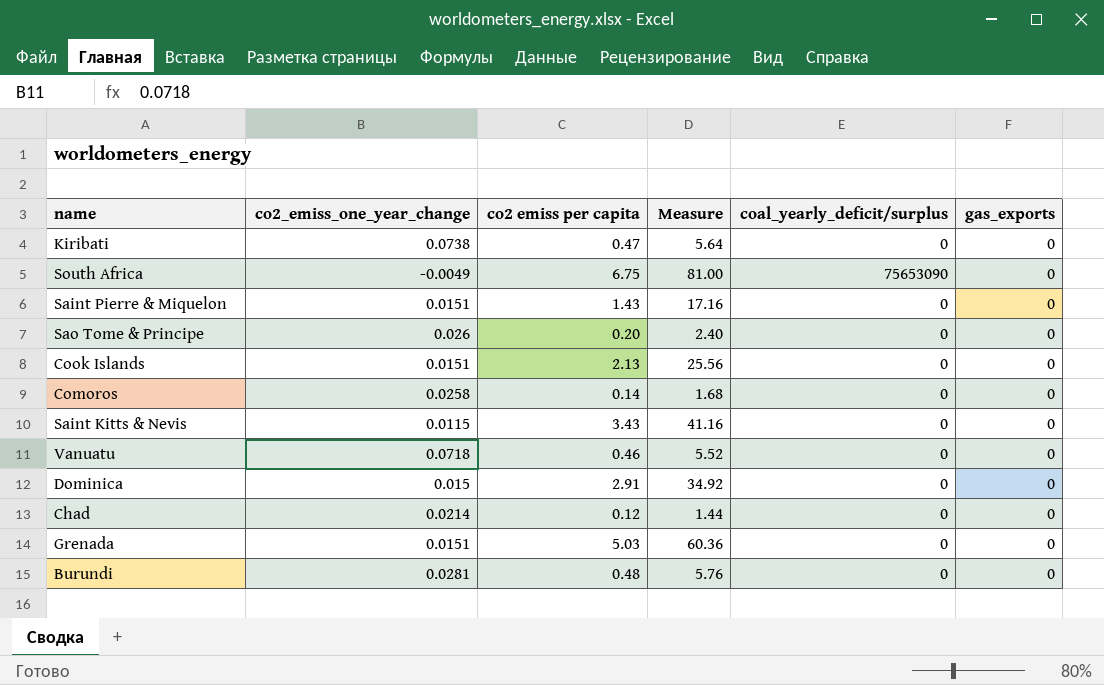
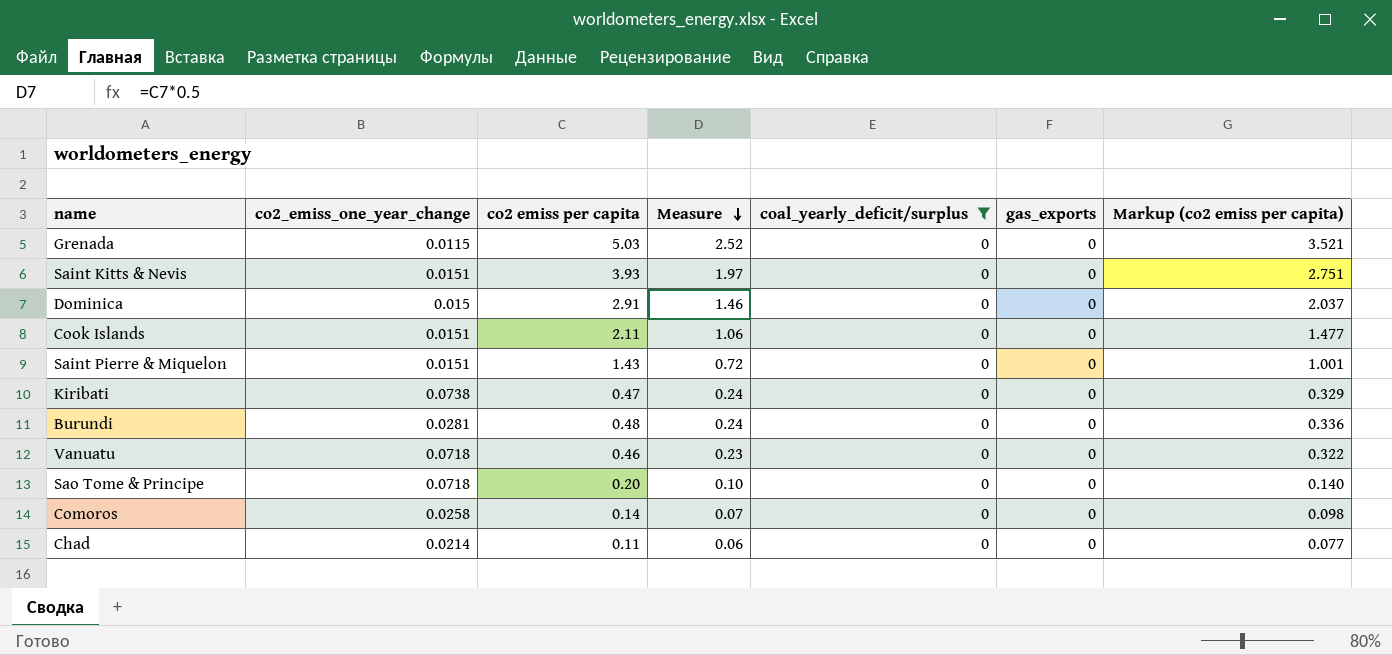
filter: none -> coal_yearly_deficit/surplus = 0
row order: none -> Measure descending
column Measure | formula: [co2 emiss per capita] * 12 -> [co2 emiss per capita] * 0.5
column Markup (co2 emiss per capita) | formula: none -> [co2 emiss per capita] * 0.7
Grenada | co2_emiss_one_year_change: 0.0151 -> 0.0115
Saint Kitts & Nevis | co2_emiss_one_year_change: 0.0115 -> 0.0151
Saint Kitts & Nevis | co2 emiss per capita: 3.43 -> 3.93
Cook Islands | co2 emiss per capita: 2.13 -> 2.11
Sao Tome & Principe | co2_emiss_one_year_change: 0.026 -> 0.0718
Chad | co2 emiss per capita: 0.12 -> 0.11

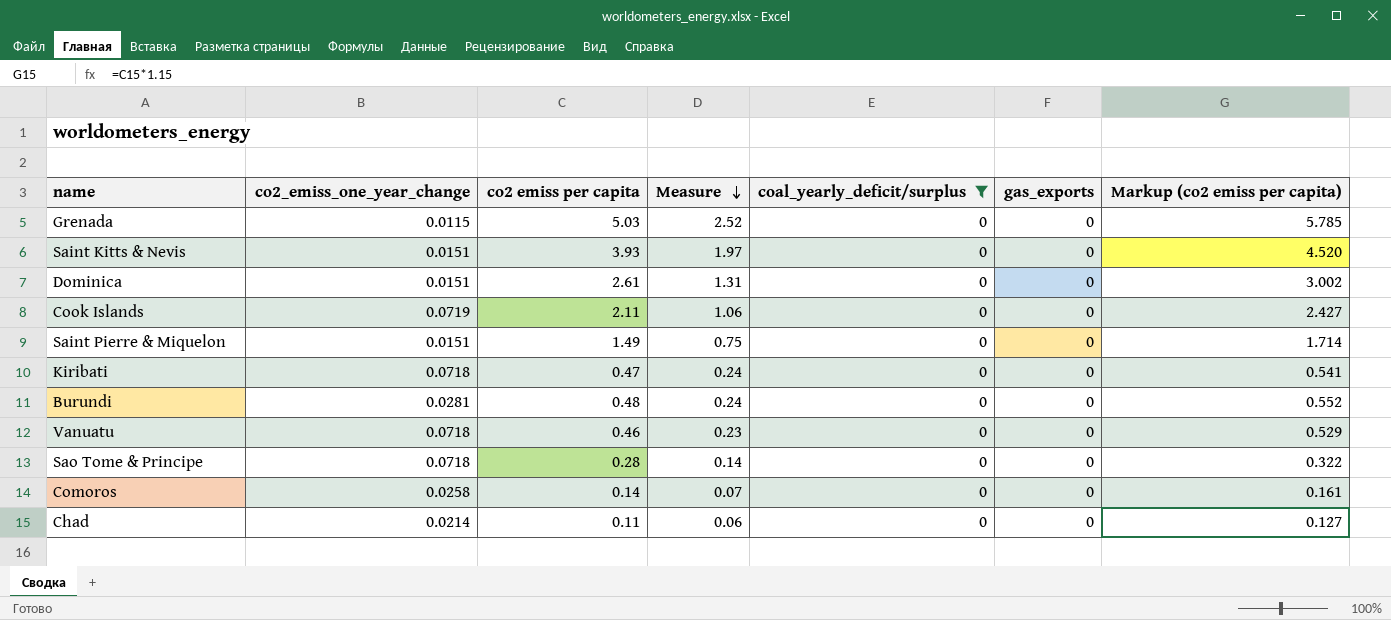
column Markup (co2 emiss per capita) | formula: [co2 emiss per capita] * 0.7 -> [co2 emiss per capita] * 1.15
Dominica | co2_emiss_one_year_change: 0.015 -> 0.0151
Dominica | co2 emiss per capita: 2.91 -> 2.61
Dominica | Measure: 1.46 -> 1.31
Cook Islands | co2_emiss_one_year_change: 0.0151 -> 0.0719
Saint Pierre & Miquelon | co2 emiss per capita: 1.43 -> 1.49
Saint Pierre & Miquelon | Measure: 0.72 -> 0.75
Kiribati | co2_emiss_one_year_change: 0.0738 -> 0.0718
Sao Tome & Principe | co2 emiss per capita: 0.20 -> 0.28
Sao Tome & Principe | Measure: 0.10 -> 0.14

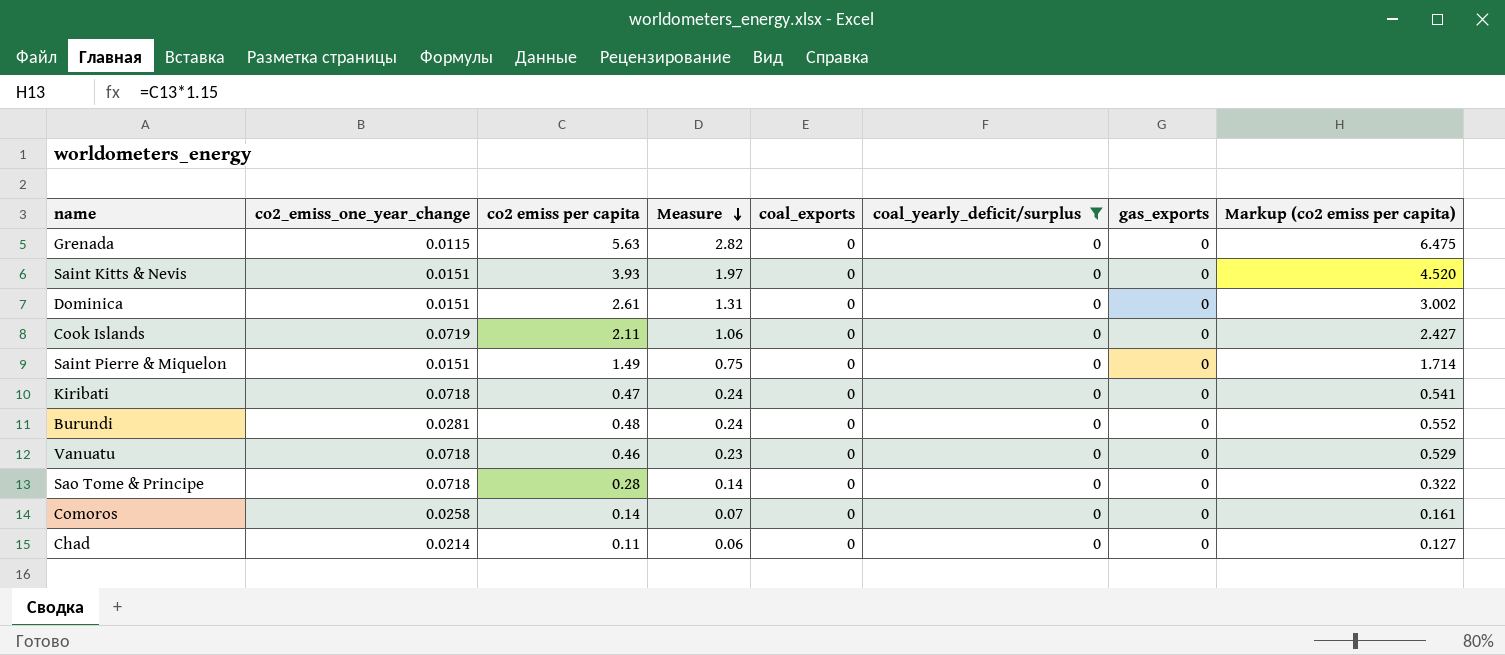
column coal_exports | position: none -> 5
Grenada | co2 emiss per capita: 5.03 -> 5.63
Grenada | Measure: 2.52 -> 2.82
Grenada | Markup (co2 emiss per capita): 5.785 -> 6.475

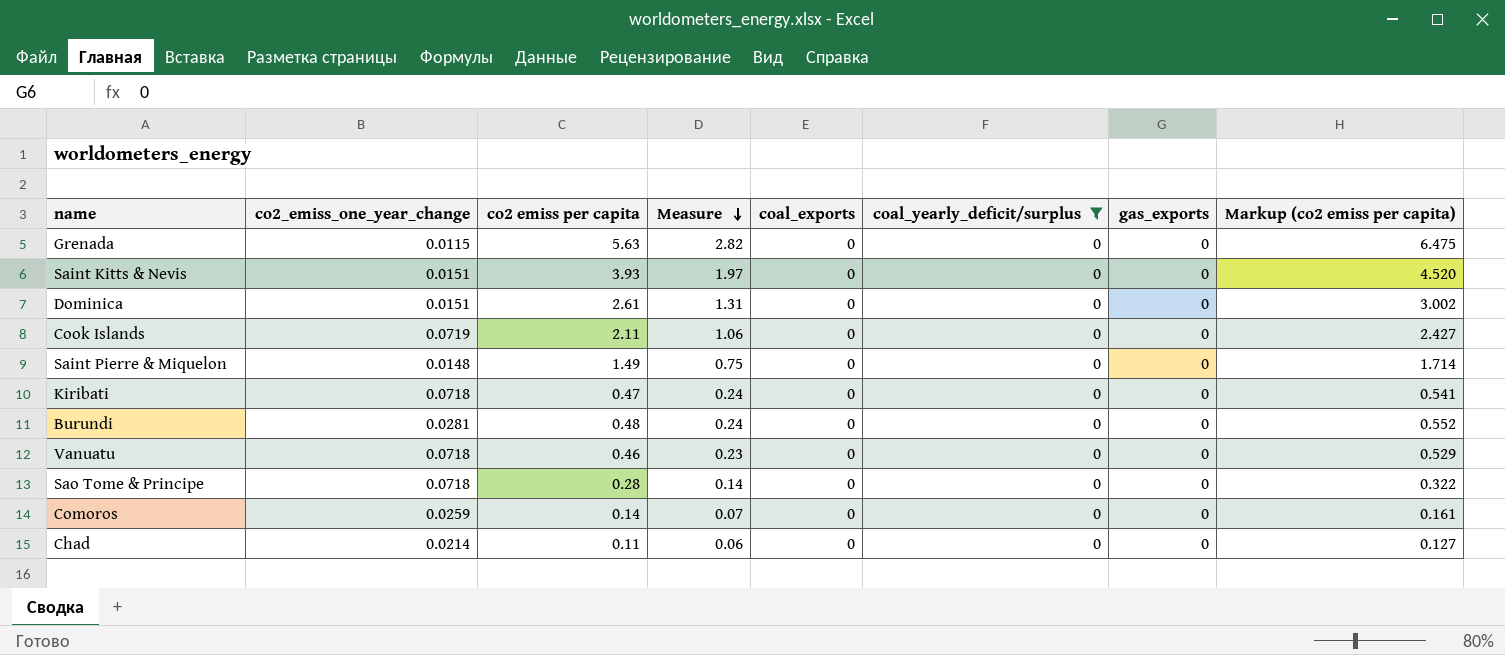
Saint Pierre & Miquelon | co2_emiss_one_year_change: 0.0151 -> 0.0148
Comoros | co2_emiss_one_year_change: 0.0258 -> 0.0259

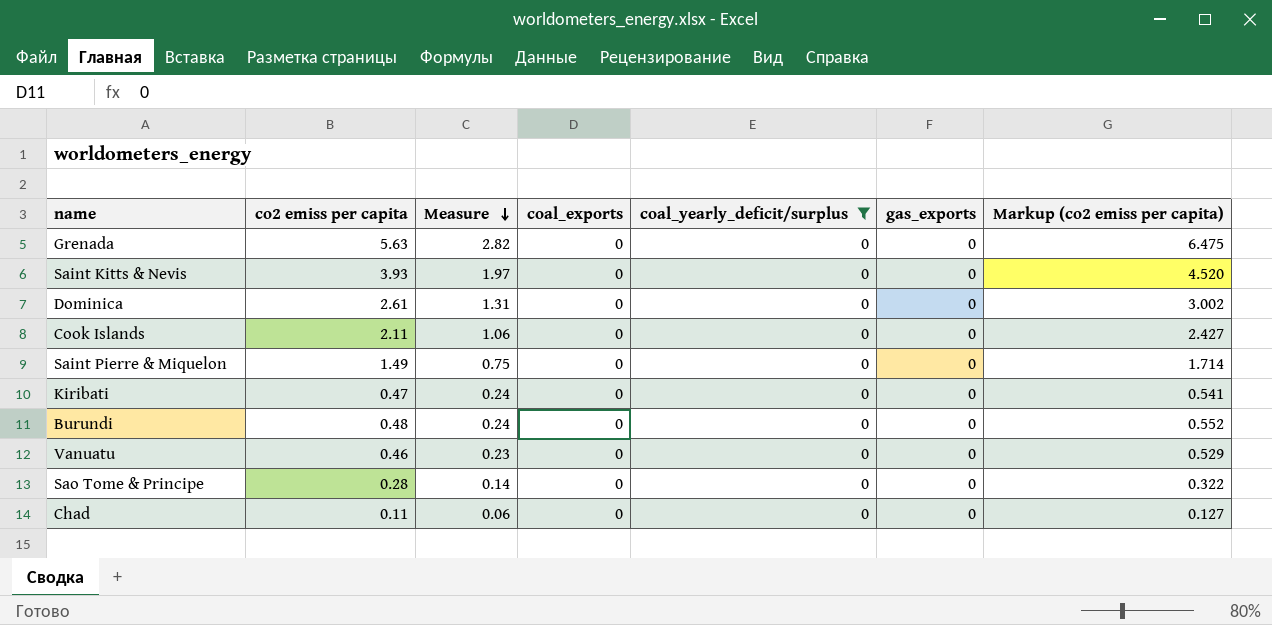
column co2_emiss_one_year_change | position: 2 -> none
row Comoros: 0.0259 | 0.14 | 0.07 | 0 | 0 | 0 | 0.161 -> none

